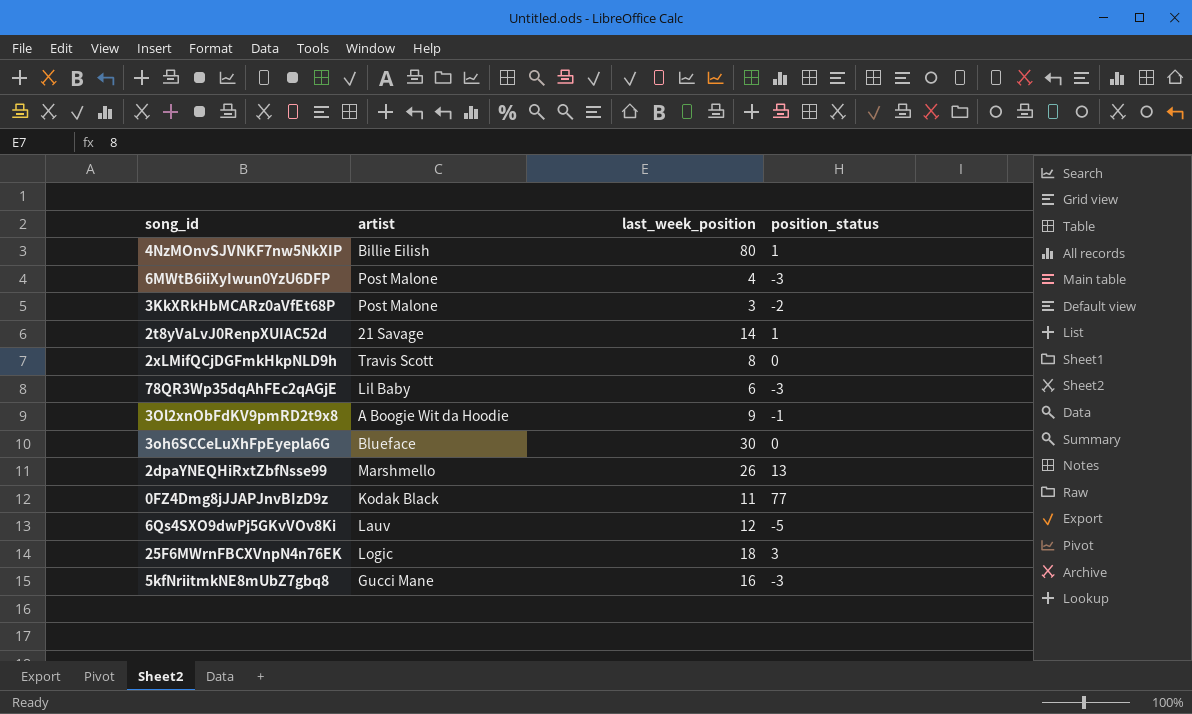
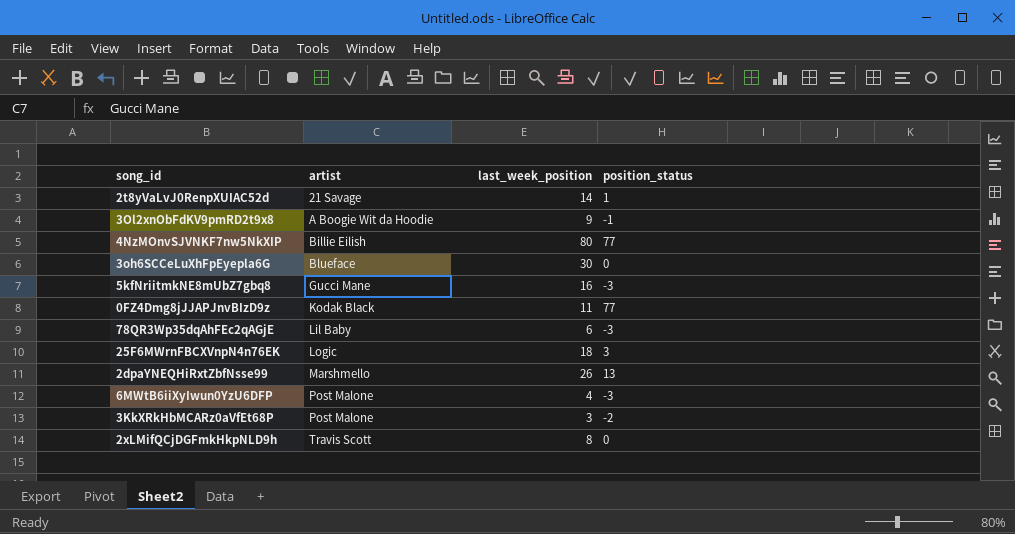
row order: none -> artist ascending
row 6Qs4SXO9dwPj5GKvVOv8Ki: Lauv | 12 | -5 -> none
4NzMOnvSJVNKF7nw5NkXIP | position_status: 1 -> 77

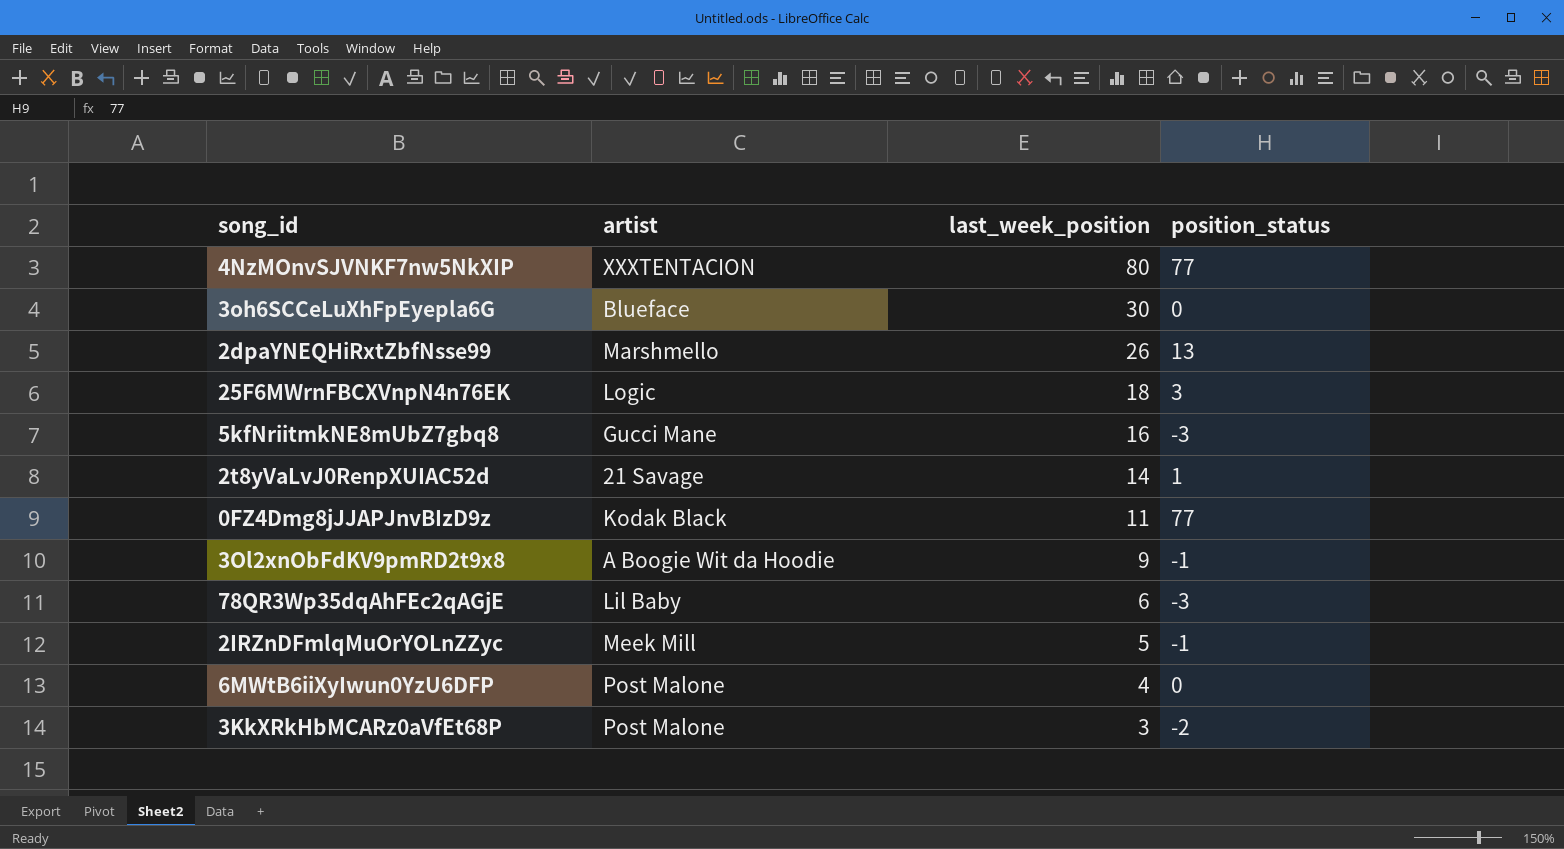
row order: artist ascending -> last_week_position descending
row 2xLMifQCjDGFmkHkpNLD9h: Travis Scott | 8 | 0 -> none
4NzMOnvSJVNKF7nw5NkXIP | artist: Billie Eilish -> XXXTENTACION
row 2IRZnDFmlqMuOrYOLnZZyc: none -> Meek Mill | 5 | -1
6MWtB6iiXyIwun0YzU6DFP | position_status: -3 -> 0

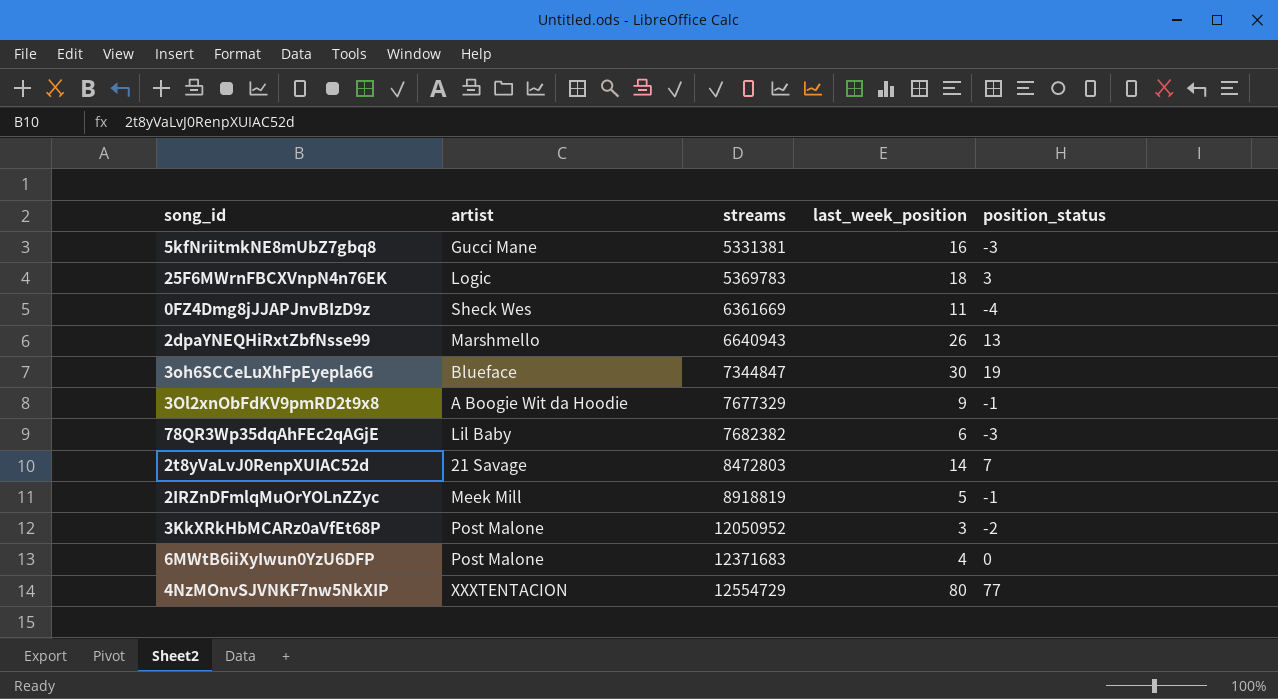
row order: last_week_position descending -> streams ascending
column streams | position: none -> 3
0FZ4Dmg8jJJAPJnvBIzD9z | artist: Kodak Black -> Sheck Wes
0FZ4Dmg8jJJAPJnvBIzD9z | position_status: 77 -> -4
3oh6SCCeLuXhFpEyepla6G | position_status: 0 -> 19
2t8yVaLvJ0RenpXUIAC52d | position_status: 1 -> 7

